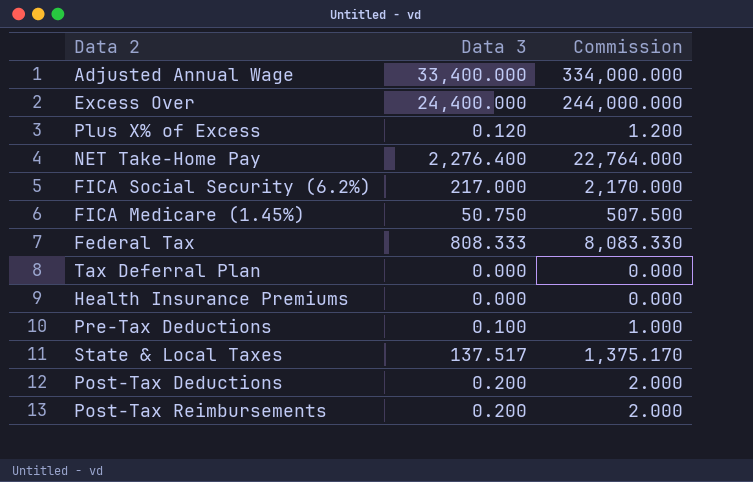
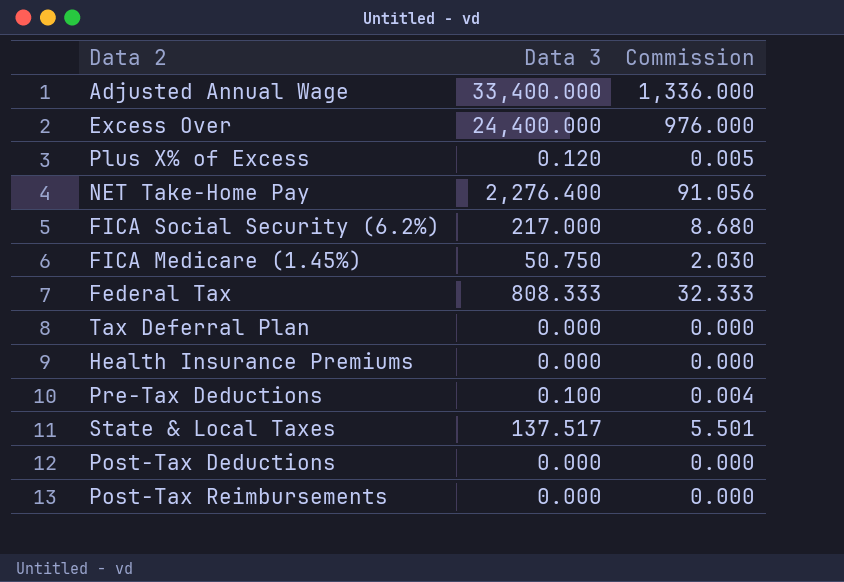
column Commission | formula: [Data 3] * 10 -> [Data 3] * 0.04
Post-Tax Deductions | Data 3: 0.200 -> 0.000
Post-Tax Reimbursements | Data 3: 0.200 -> 0.000

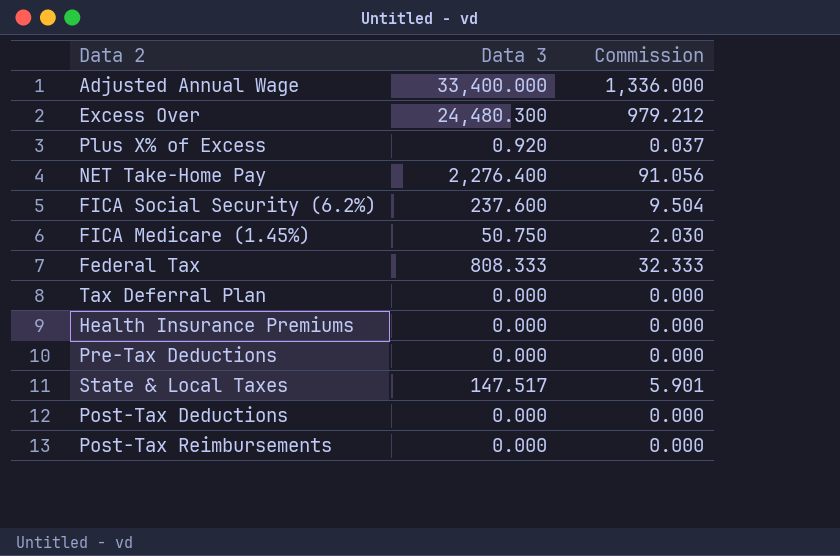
Excess Over | Data 3: 24,400.000 -> 24,480.300
Excess Over | Commission: 976.000 -> 979.212
Plus X% of Excess | Data 3: 0.120 -> 0.920
Plus X% of Excess | Commission: 0.005 -> 0.037
FICA Social Security (6.2%) | Data 3: 217.000 -> 237.600
FICA Social Security (6.2%) | Commission: 8.680 -> 9.504
Pre-Tax Deductions | Data 3: 0.100 -> 0.000
Pre-Tax Deductions | Commission: 0.004 -> 0.000
State & Local Taxes | Data 3: 137.517 -> 147.517
State & Local Taxes | Commission: 5.501 -> 5.901

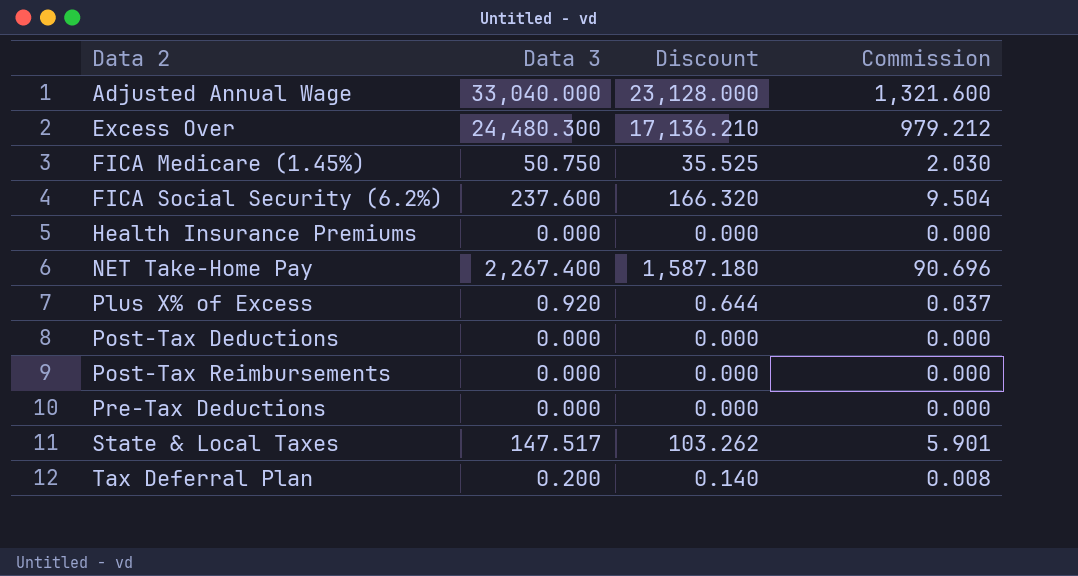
row order: none -> Data 2 ascending
column Discount | formula: none -> [Data 3] * 0.7
row Federal Tax: 808.333 | 32.333 -> none
Adjusted Annual Wage | Data 3: 33,400.000 -> 33,040.000
Adjusted Annual Wage | Commission: 1,336.000 -> 1,321.600
NET Take-Home Pay | Data 3: 2,276.400 -> 2,267.400
NET Take-Home Pay | Commission: 91.056 -> 90.696
Tax Deferral Plan | Data 3: 0.000 -> 0.200
Tax Deferral Plan | Commission: 0.000 -> 0.008

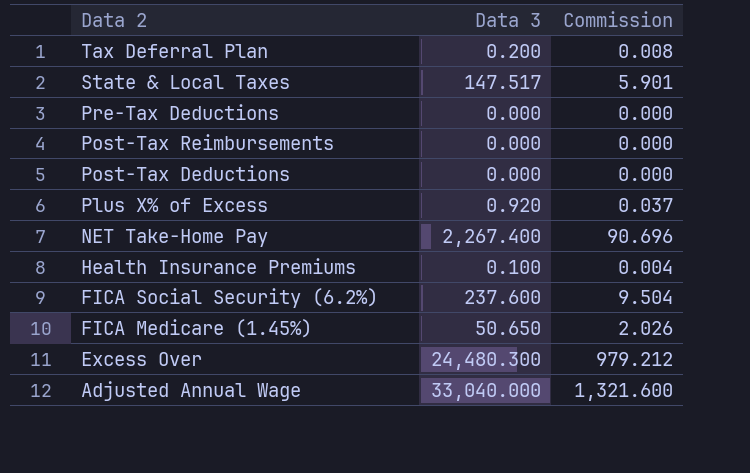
row order: Data 2 ascending -> Data 2 descending
column Discount | formula: [Data 3] * 0.7 -> none
Health Insurance Premiums | Data 3: 0.000 -> 0.100
Health Insurance Premiums | Commission: 0.000 -> 0.004
FICA Medicare (1.45%) | Data 3: 50.750 -> 50.650
FICA Medicare (1.45%) | Commission: 2.030 -> 2.026

